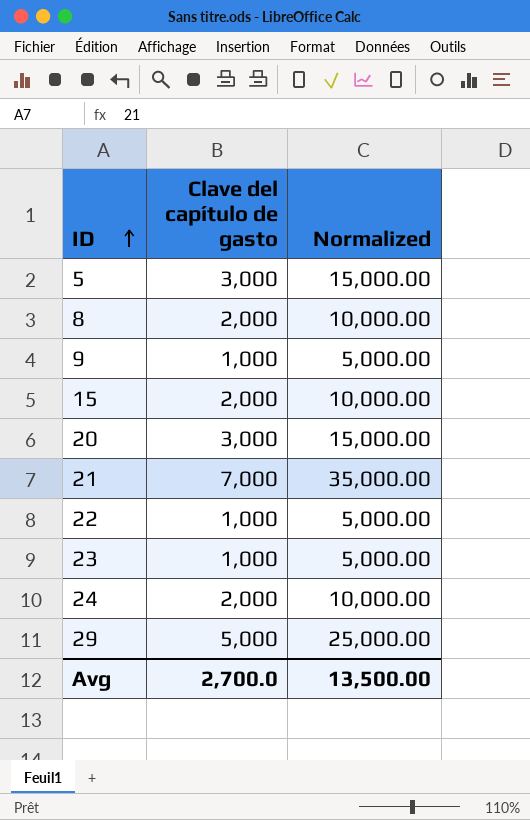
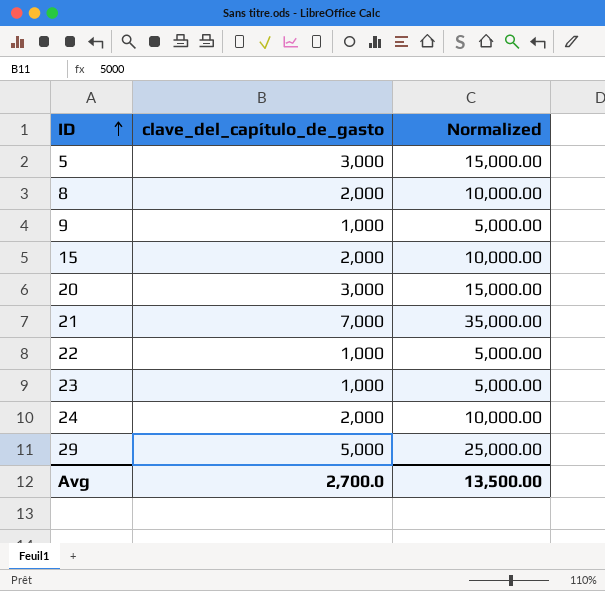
column name: Clave del capítulo de gasto -> clave_del_capítulo_de_gasto

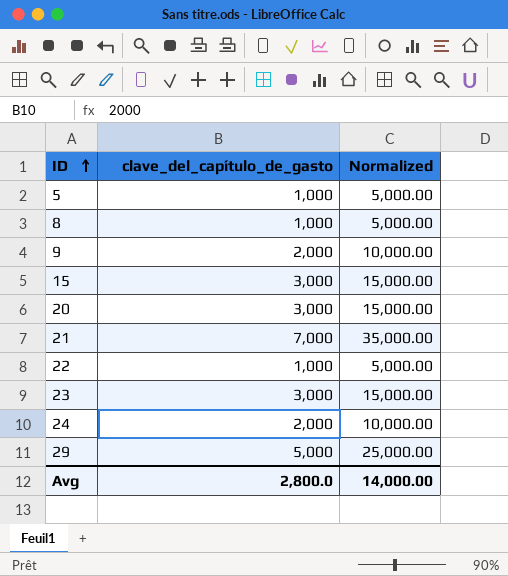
5 | clave_del_capítulo_de_gasto: 3,000 -> 1,000
5 | Normalized: 15,000.00 -> 5,000.00
8 | clave_del_capítulo_de_gasto: 2,000 -> 1,000
8 | Normalized: 10,000.00 -> 5,000.00
9 | clave_del_capítulo_de_gasto: 1,000 -> 2,000
9 | Normalized: 5,000.00 -> 10,000.00
15 | clave_del_capítulo_de_gasto: 2,000 -> 3,000
15 | Normalized: 10,000.00 -> 15,000.00
23 | clave_del_capítulo_de_gasto: 1,000 -> 3,000
23 | Normalized: 5,000.00 -> 15,000.00
Avg | clave_del_capítulo_de_gasto: 2,700.0 -> 2,800.0
Avg | Normalized: 13,500.00 -> 14,000.00

